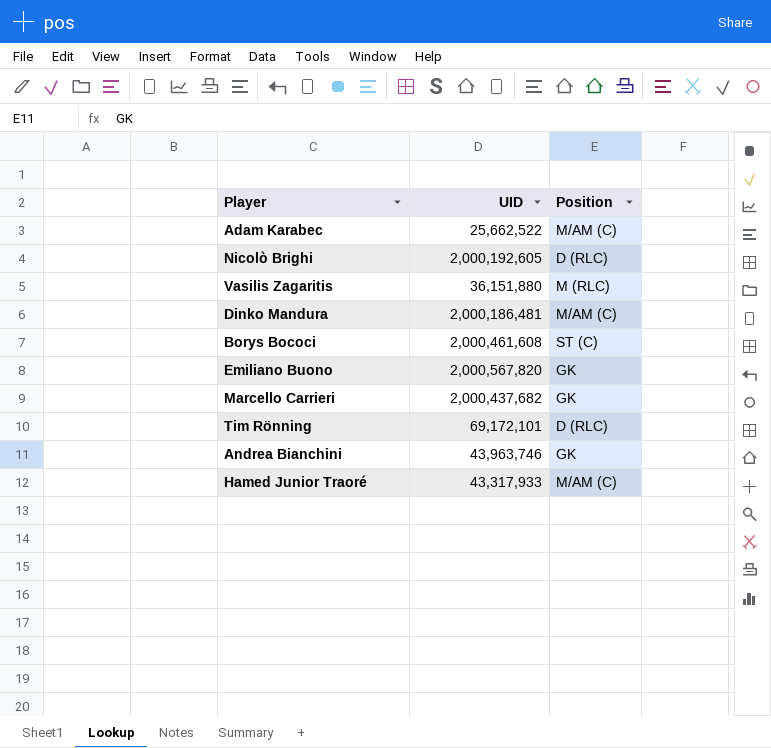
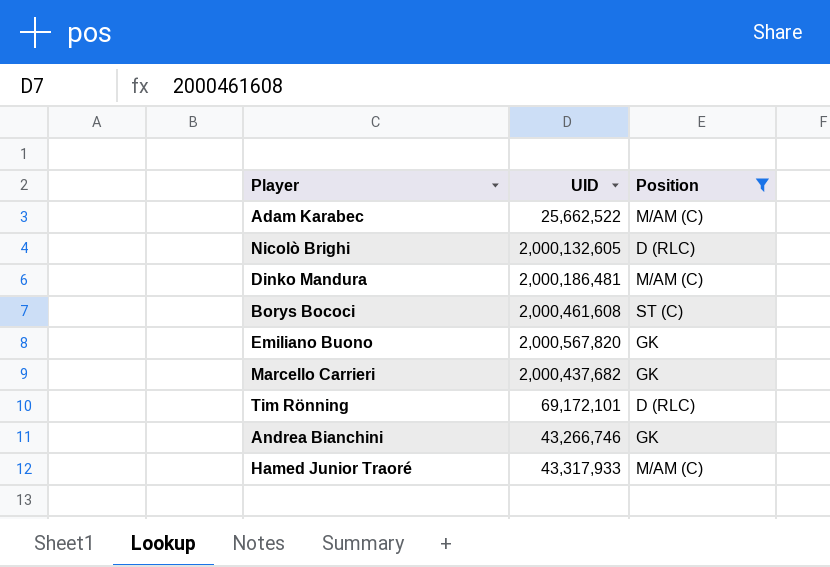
filter: none -> Position != M (RLC)
Nicolò Brighi | UID: 2,000,192,605 -> 2,000,132,605
Andrea Bianchini | UID: 43,963,746 -> 43,266,746

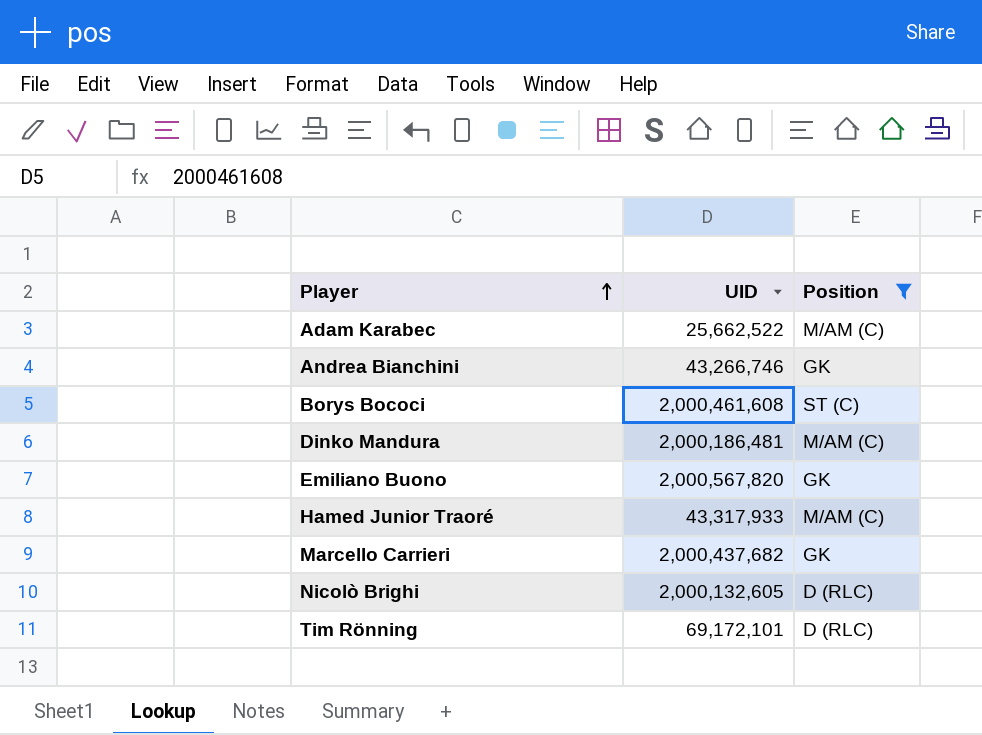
row order: none -> Player ascending

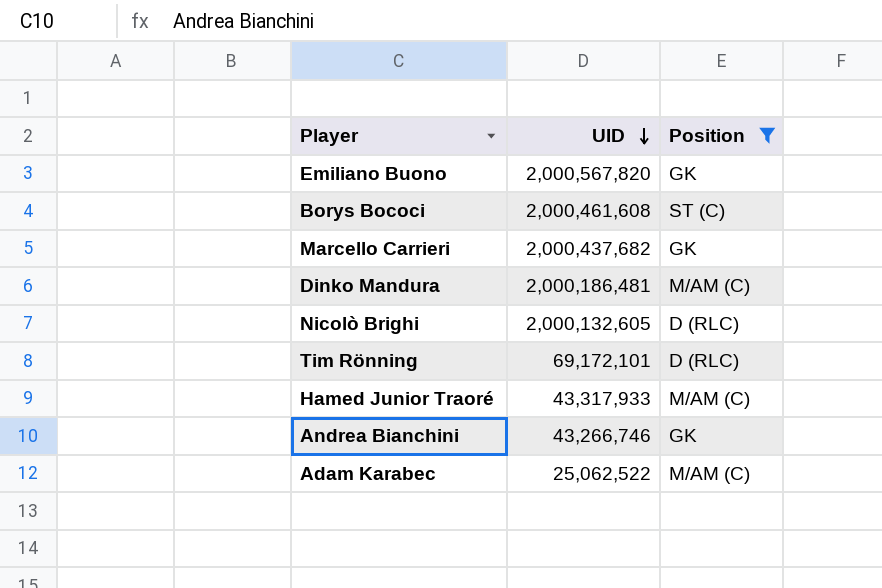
row order: Player ascending -> UID descending
Adam Karabec | UID: 25,662,522 -> 25,062,522

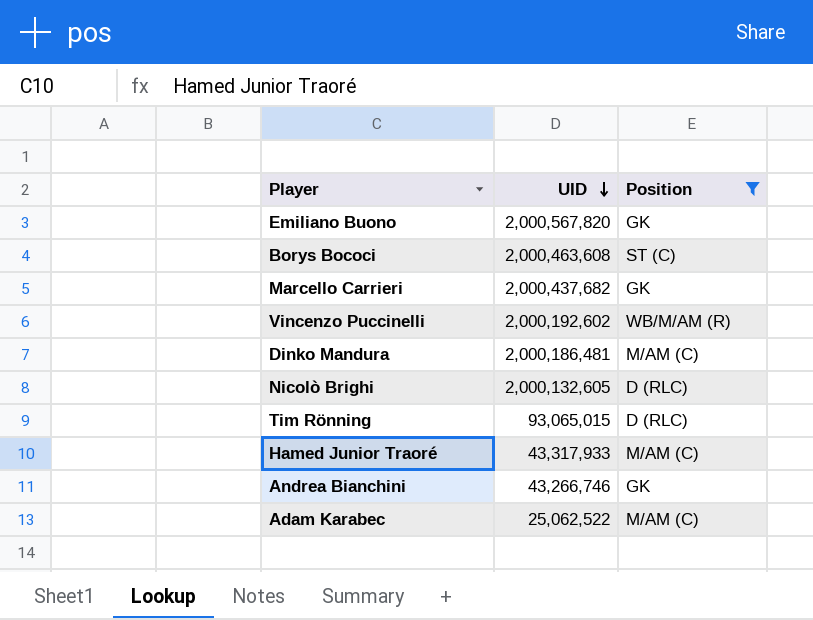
Borys Bococi | UID: 2,000,461,608 -> 2,000,463,608
row Vincenzo Puccinelli: none -> 2,000,192,602 | WB/M/AM (R)
Tim Rönning | UID: 69,172,101 -> 93,065,015

